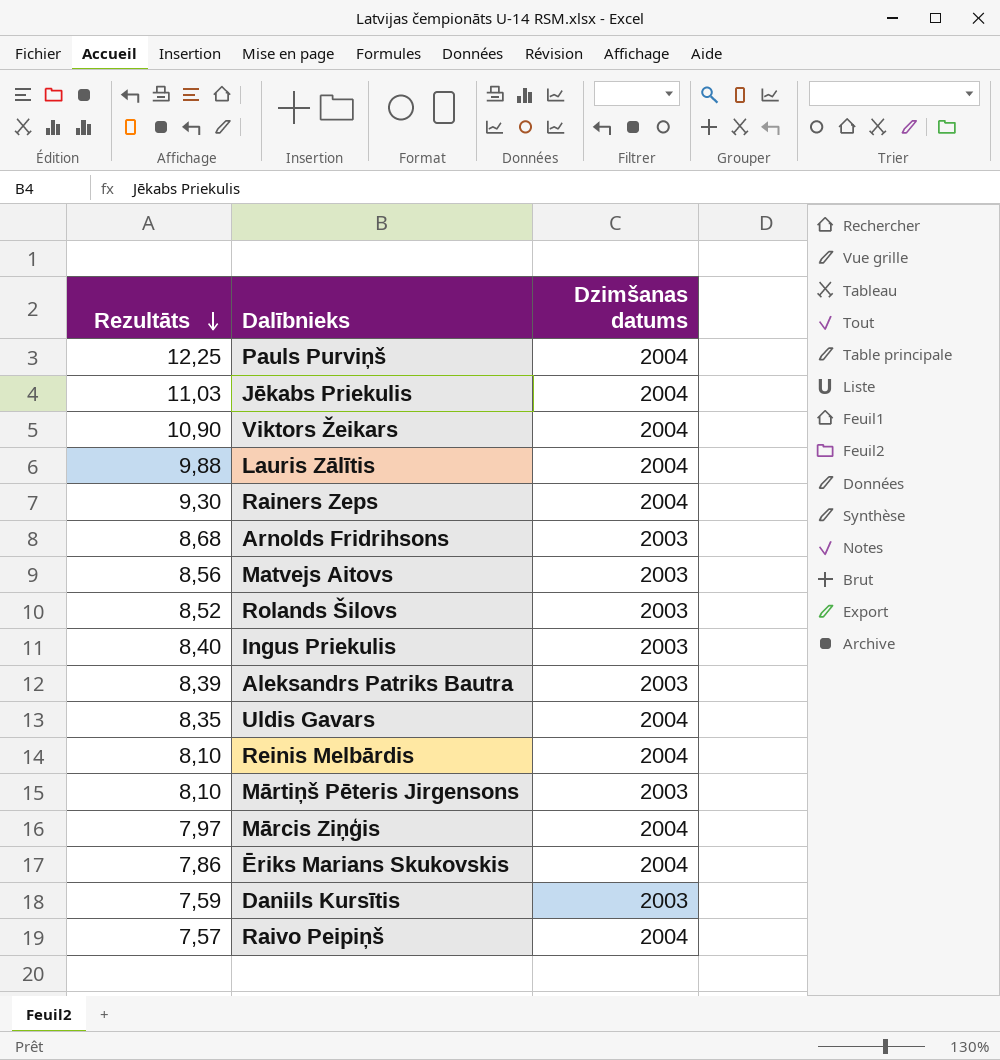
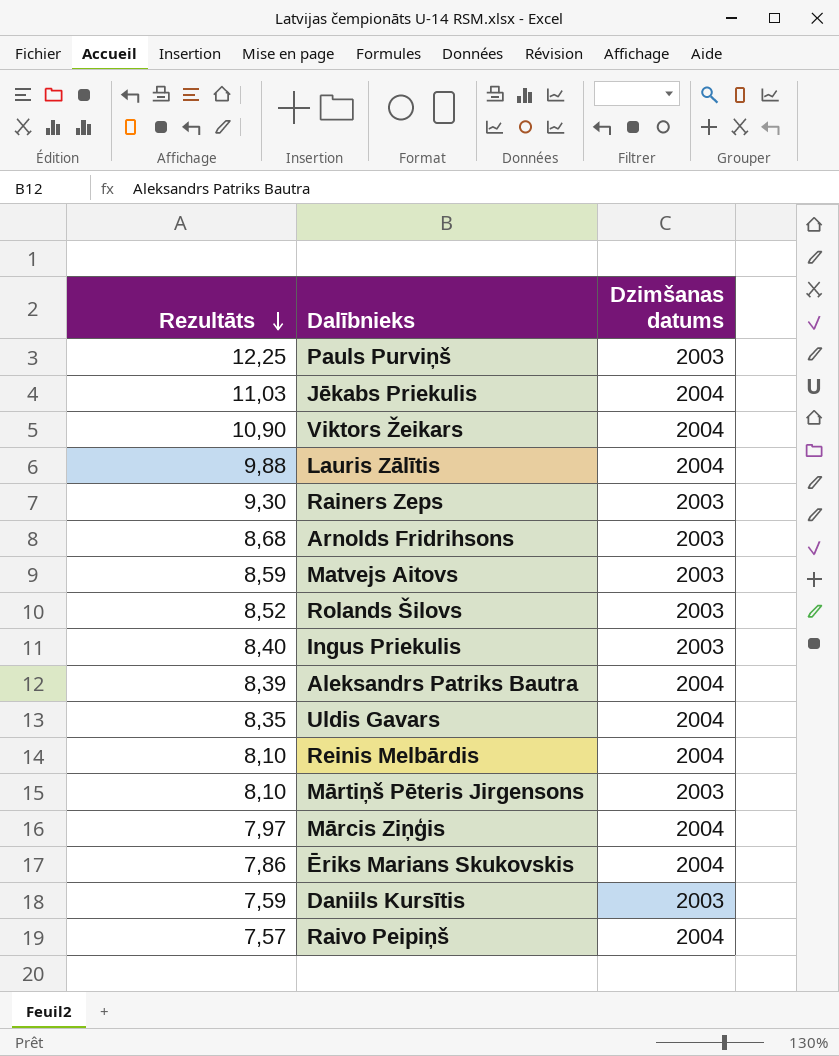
Pauls Purviņš | Dzimšanas datums: 2004 -> 2003
Rainers Zeps | Dzimšanas datums: 2004 -> 2003
Matvejs Aitovs | Rezultāts: 8,56 -> 8,59
Aleksandrs Patriks Bautra | Dzimšanas datums: 2003 -> 2004

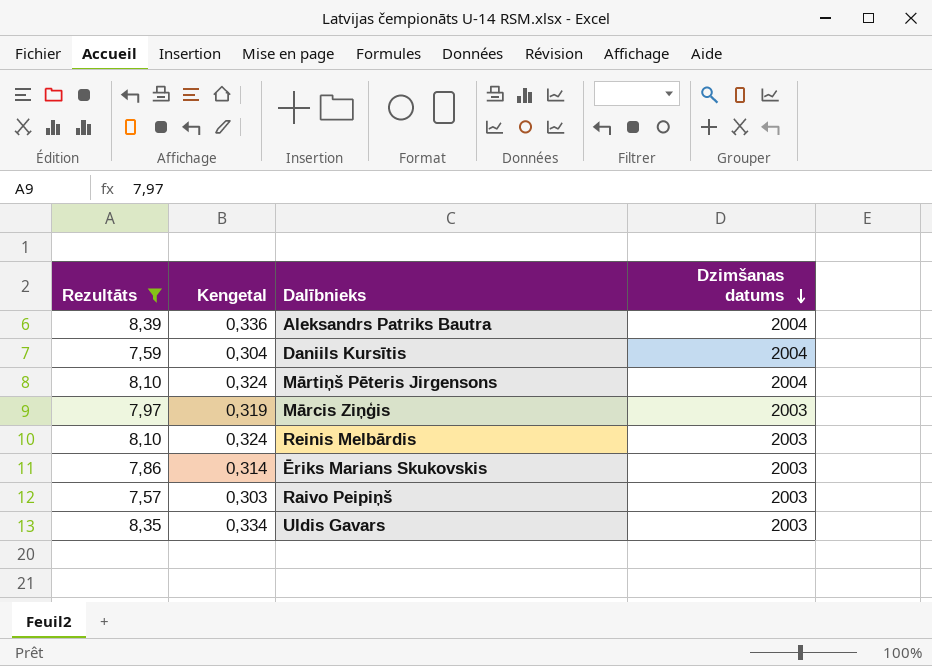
filter: none -> Rezultāts <= 8,39
row order: Rezultāts descending -> Dzimšanas datums descending
column Kengetal | formula: none -> [Rezultāts] * 0,04
Daniils Kursītis | Dzimšanas datums: 2003 -> 2004
Mārtiņš Pēteris Jirgensons | Dzimšanas datums: 2003 -> 2004
Mārcis Ziņģis | Dzimšanas datums: 2004 -> 2003
Reinis Melbārdis | Dzimšanas datums: 2004 -> 2003
Ēriks Marians Skukovskis | Dzimšanas datums: 2004 -> 2003
Raivo Peipiņš | Dzimšanas datums: 2004 -> 2003
Uldis Gavars | Dzimšanas datums: 2004 -> 2003

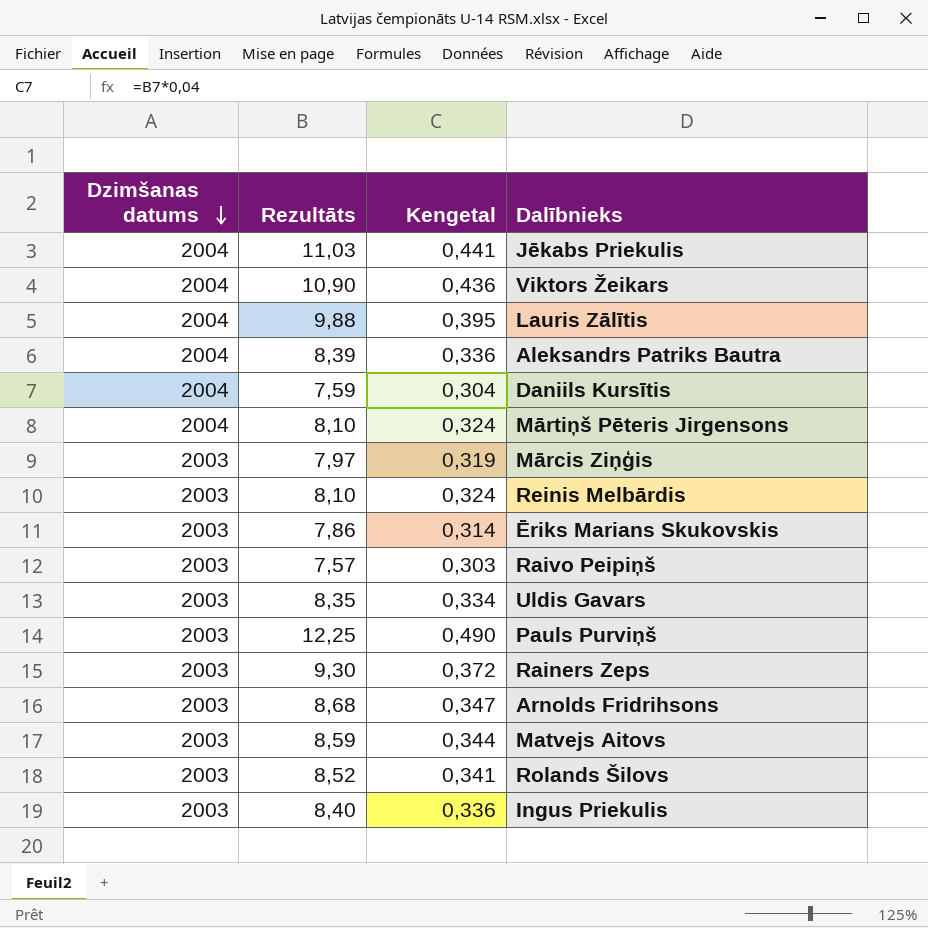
filter: Rezultāts <= 8,39 -> none
column Dzimšanas datums | position: 4 -> 1

